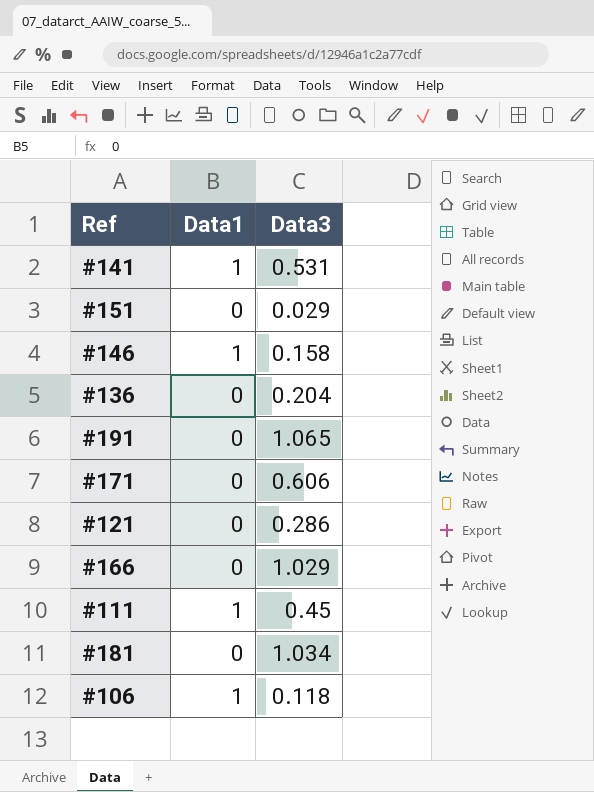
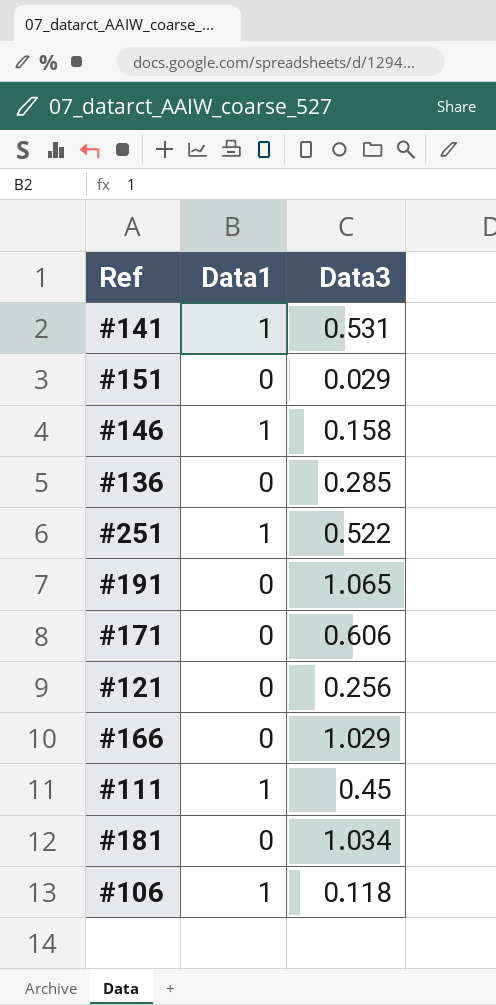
#136 | Data3: 0.204 -> 0.285
row #251: none -> 1 | 0.522
#121 | Data3: 0.286 -> 0.256

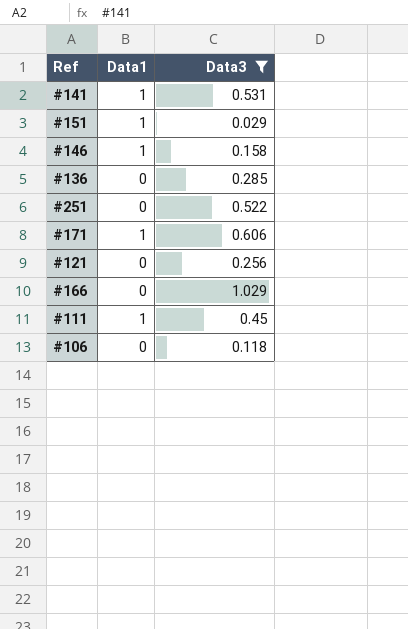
filter: none -> Data3 <= 1.029
#151 | Data1: 0 -> 1
#251 | Data1: 1 -> 0
#171 | Data1: 0 -> 1
#106 | Data1: 1 -> 0

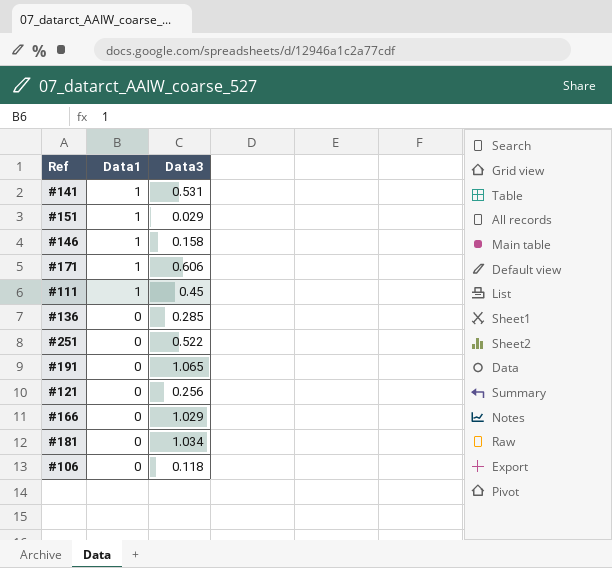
filter: Data3 <= 1.029 -> none
row order: none -> Data1 descending

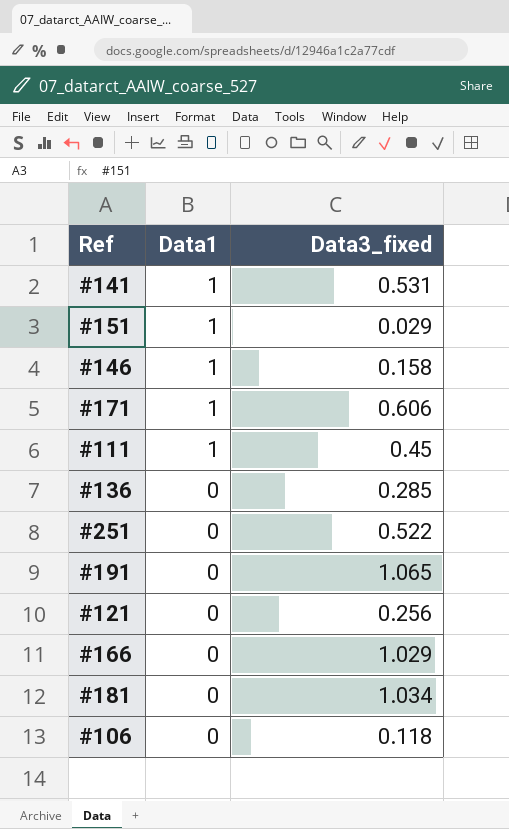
column name: Data3 -> Data3_fixed

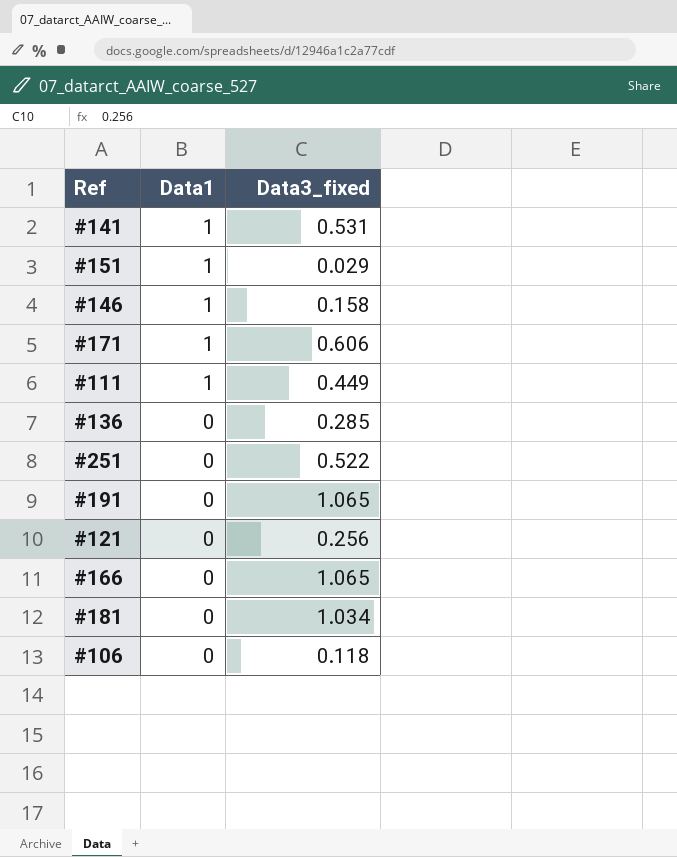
#111 | Data3_fixed: 0.45 -> 0.449
#166 | Data3_fixed: 1.029 -> 1.065

